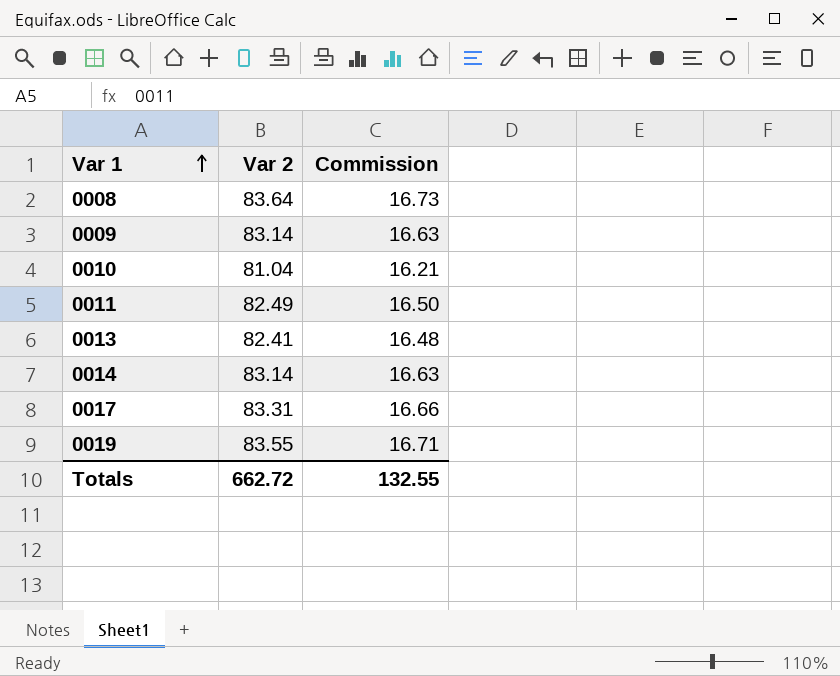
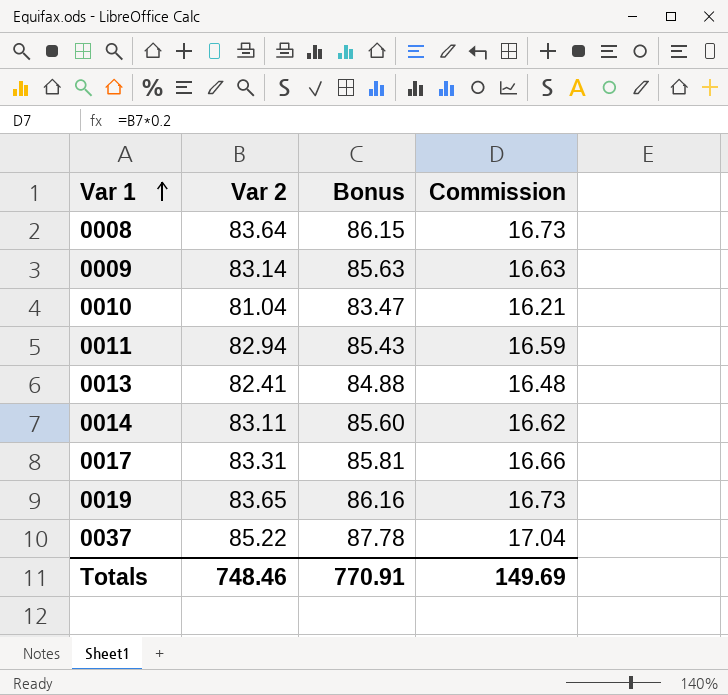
column Bonus | formula: none -> [Var 2] * 1.03
0011 | Var 2: 82.49 -> 82.94
0011 | Commission: 16.50 -> 16.59
0014 | Var 2: 83.14 -> 83.11
0014 | Commission: 16.63 -> 16.62
0019 | Var 2: 83.55 -> 83.65
0019 | Commission: 16.71 -> 16.73
row 0037: none -> 85.22 | 87.78 | 17.04
Totals | Var 2: 662.72 -> 748.46
Totals | Commission: 132.55 -> 149.69

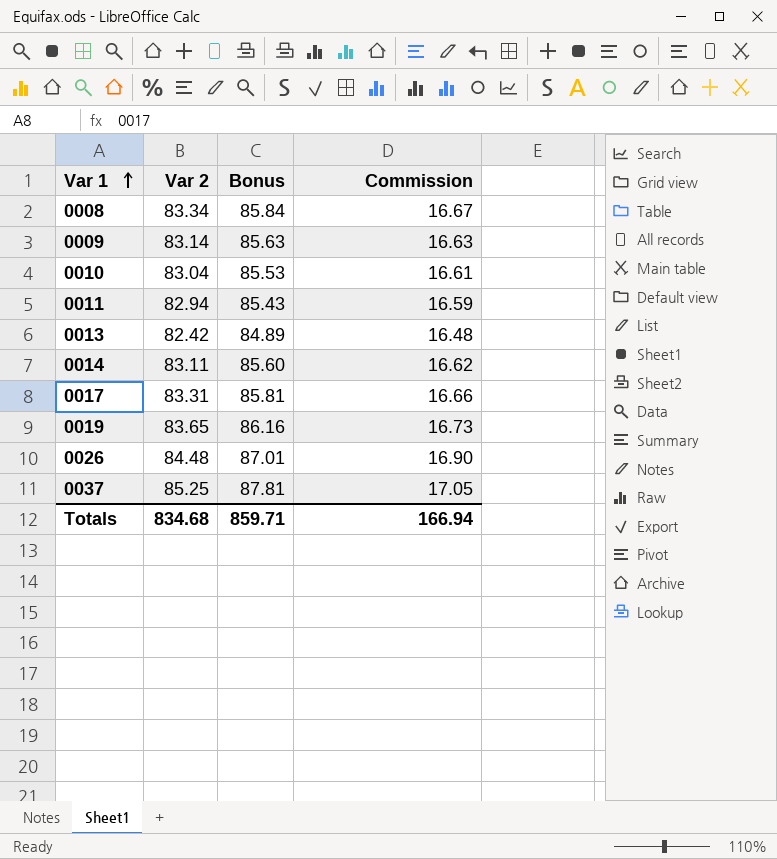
0008 | Var 2: 83.64 -> 83.34
0008 | Bonus: 86.15 -> 85.84
0008 | Commission: 16.73 -> 16.67
0010 | Var 2: 81.04 -> 83.04
0010 | Bonus: 83.47 -> 85.53
0010 | Commission: 16.21 -> 16.61
0013 | Var 2: 82.41 -> 82.42
0013 | Bonus: 84.88 -> 84.89
row 0026: none -> 84.48 | 87.01 | 16.90
0037 | Var 2: 85.22 -> 85.25
0037 | Bonus: 87.78 -> 87.81
0037 | Commission: 17.04 -> 17.05
Totals | Var 2: 748.46 -> 834.68
Totals | Bonus: 770.91 -> 859.71
Totals | Commission: 149.69 -> 166.94

